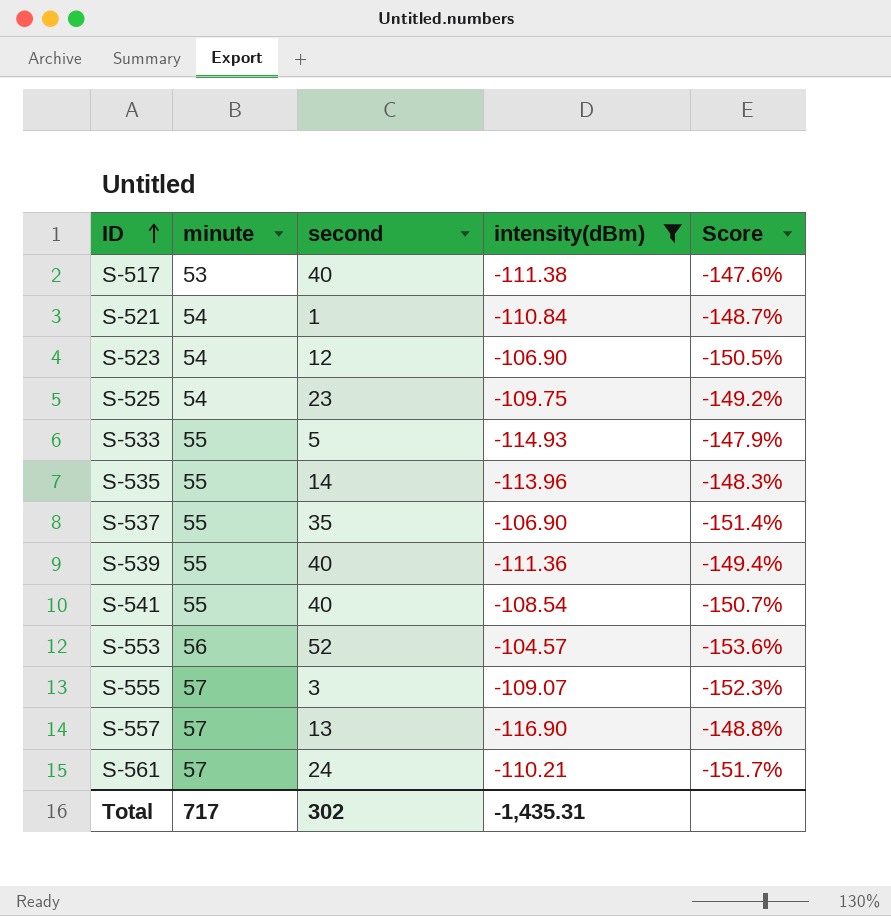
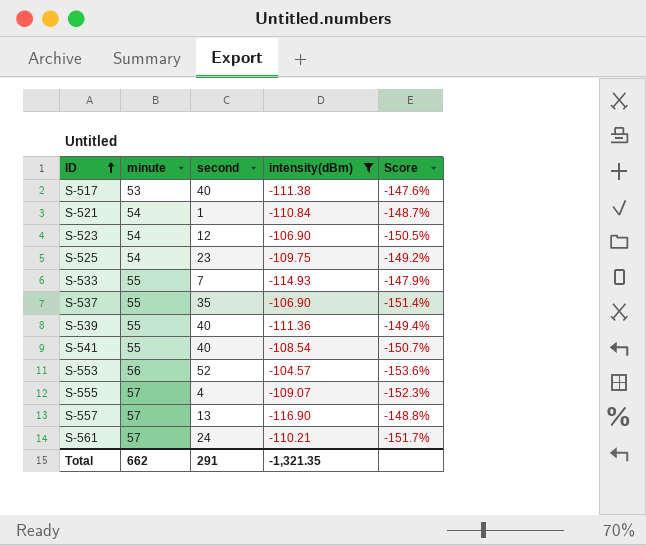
row S-535: 55 | 14 | -113.96 | -148.3% -> none
S-533 | second: 5 -> 7
S-555 | second: 3 -> 4
Total | minute: 717 -> 662
Total | second: 302 -> 291
Total | intensity(dBm): -1,435.31 -> -1,321.35

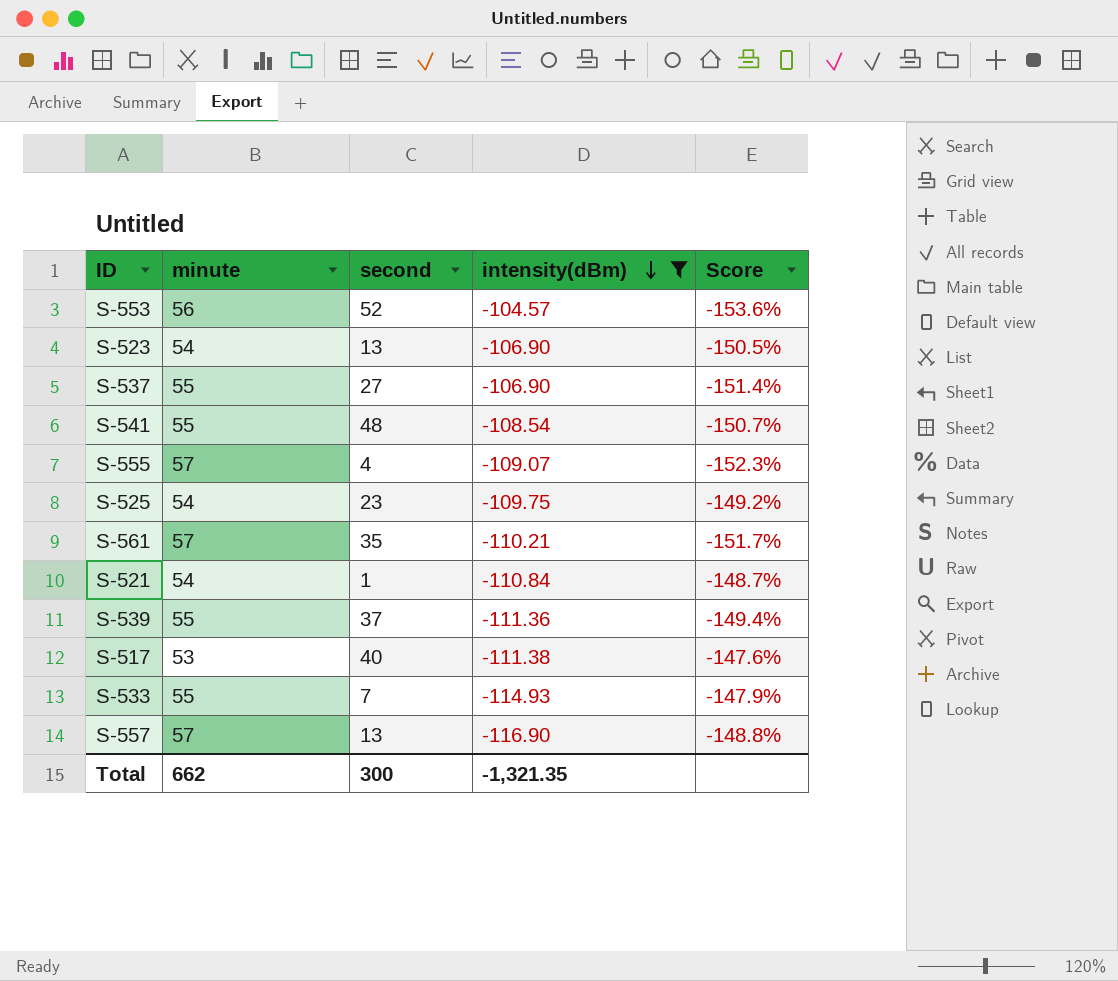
row order: ID ascending -> intensity(dBm) descending
S-523 | second: 12 -> 13
S-537 | second: 35 -> 27
S-541 | second: 40 -> 48
S-561 | second: 24 -> 35
S-539 | second: 40 -> 37
Total | second: 291 -> 300

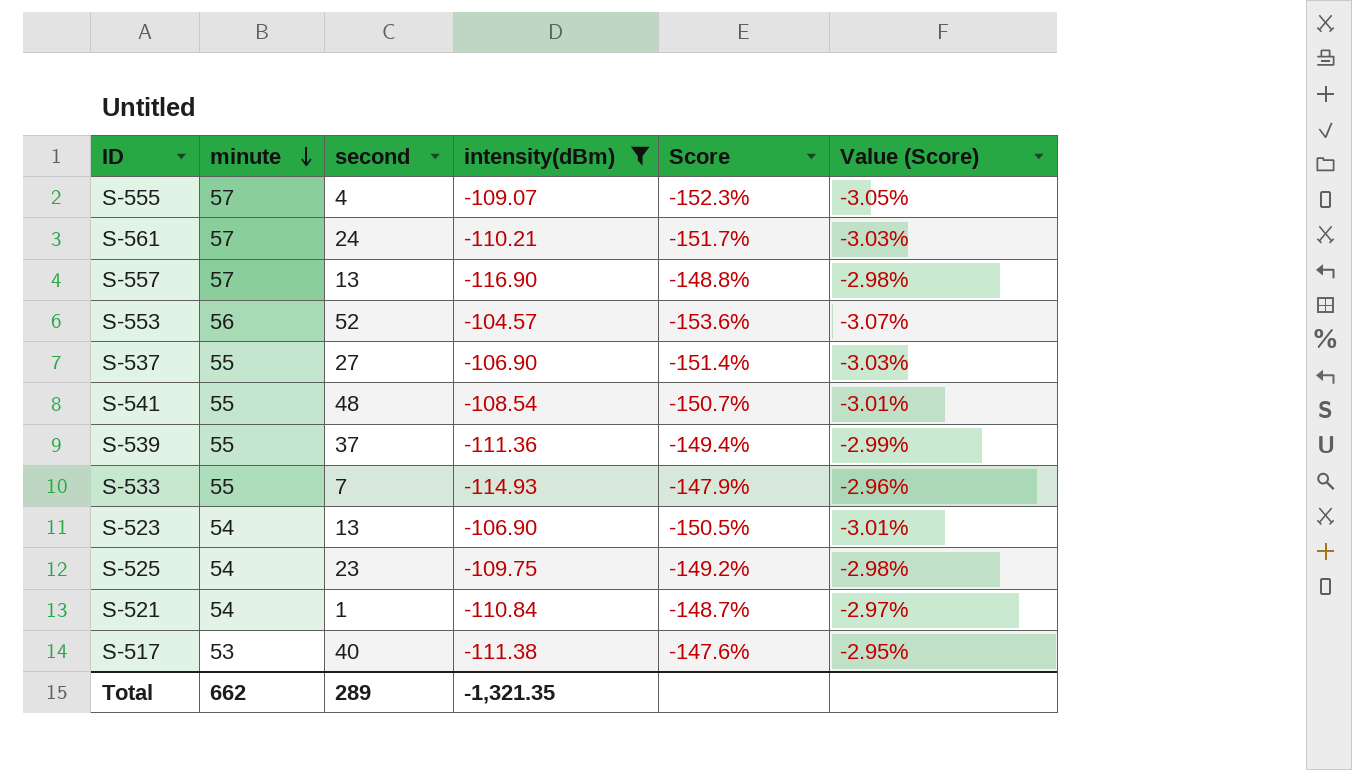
row order: intensity(dBm) descending -> minute descending
column Value (Score) | formula: none -> [Score] * 0.02
S-561 | second: 35 -> 24
Total | second: 300 -> 289

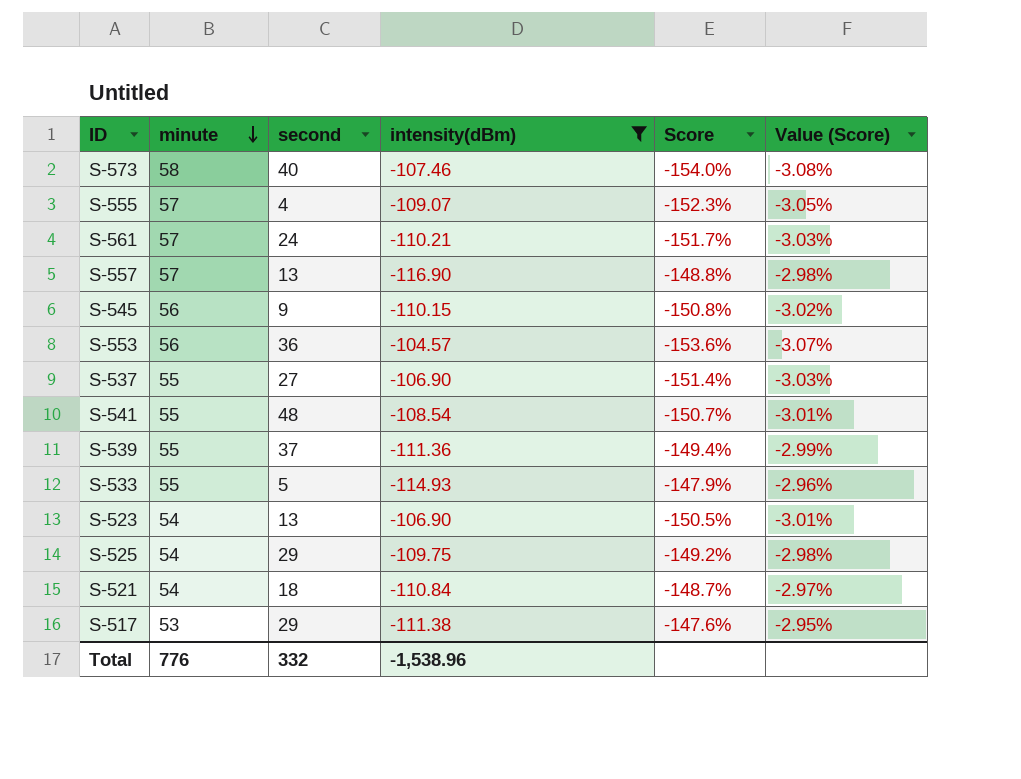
row S-573: none -> 58 | 40 | -107.46 | -154.0% | -3.08%
row S-545: none -> 56 | 9 | -110.15 | -150.8% | -3.02%
S-553 | second: 52 -> 36
S-533 | second: 7 -> 5
S-525 | second: 23 -> 29
S-521 | second: 1 -> 18
S-517 | second: 40 -> 29
Total | minute: 662 -> 776
Total | second: 289 -> 332
Total | intensity(dBm): -1,321.35 -> -1,538.96

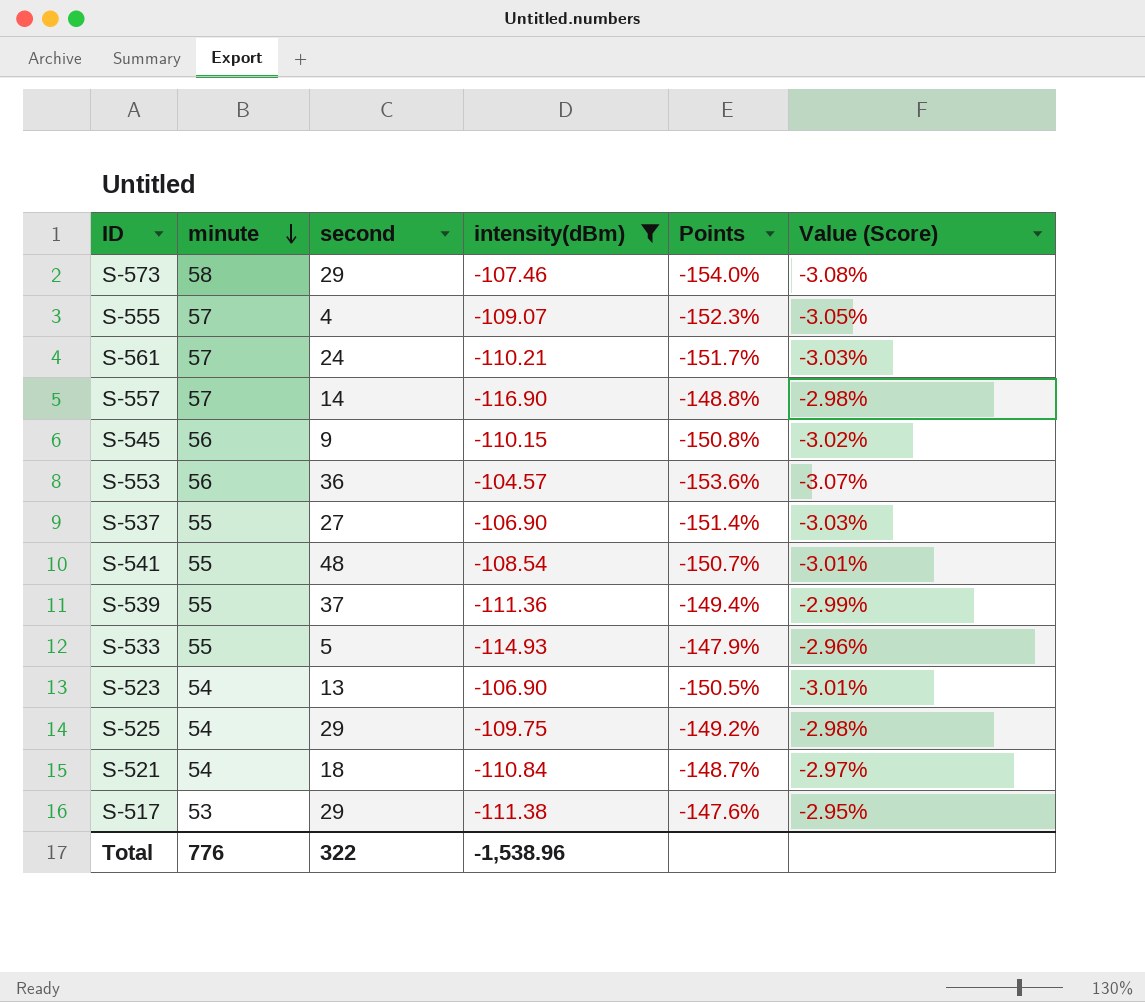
column name: Score -> Points
S-573 | second: 40 -> 29
S-557 | second: 13 -> 14
Total | second: 332 -> 322

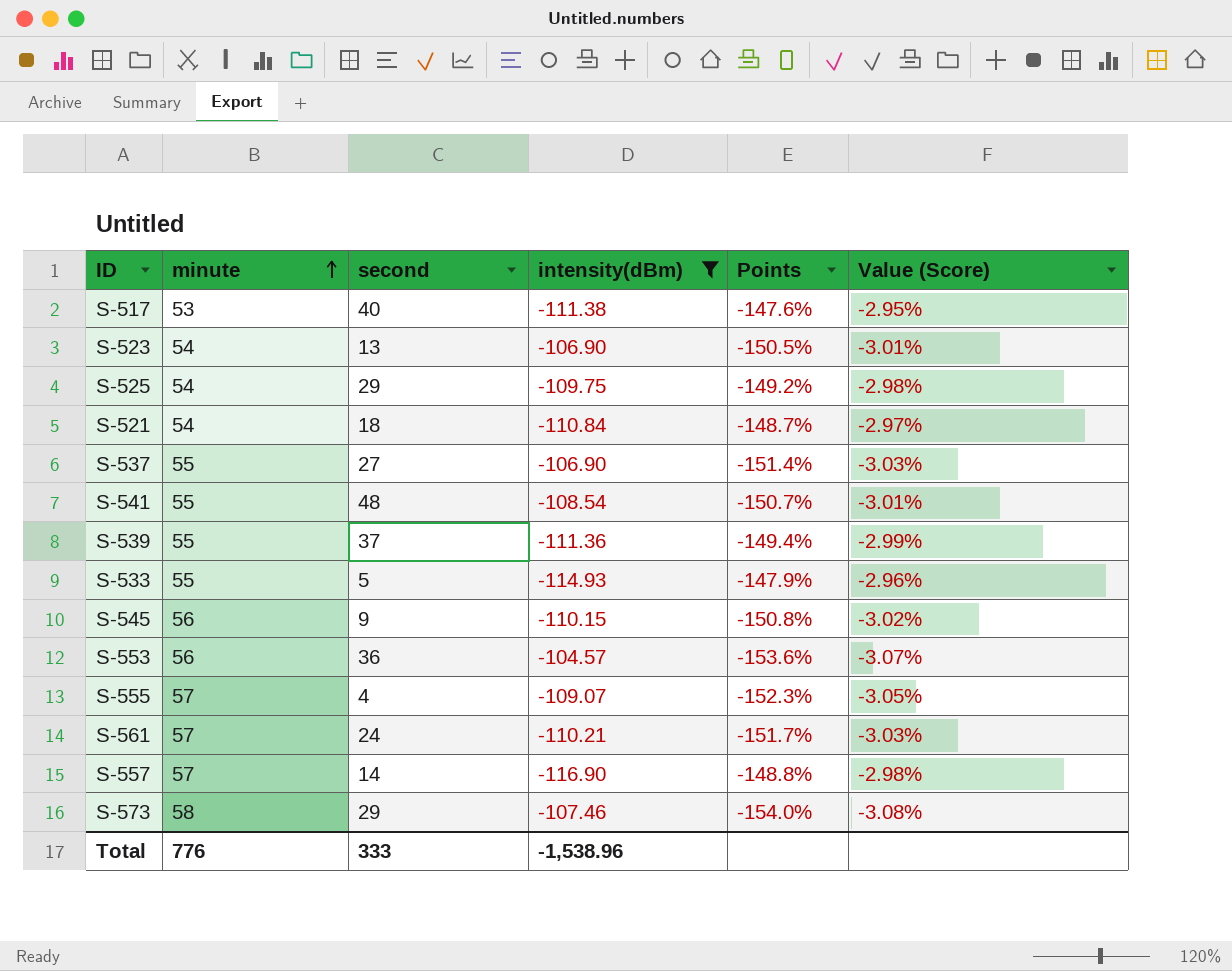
row order: minute descending -> minute ascending
S-517 | second: 29 -> 40
Total | second: 322 -> 333

